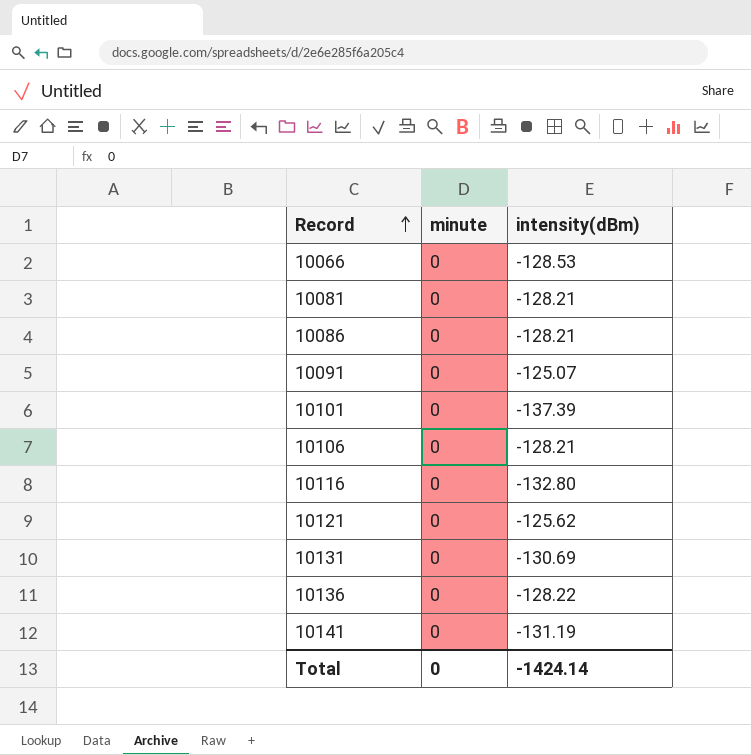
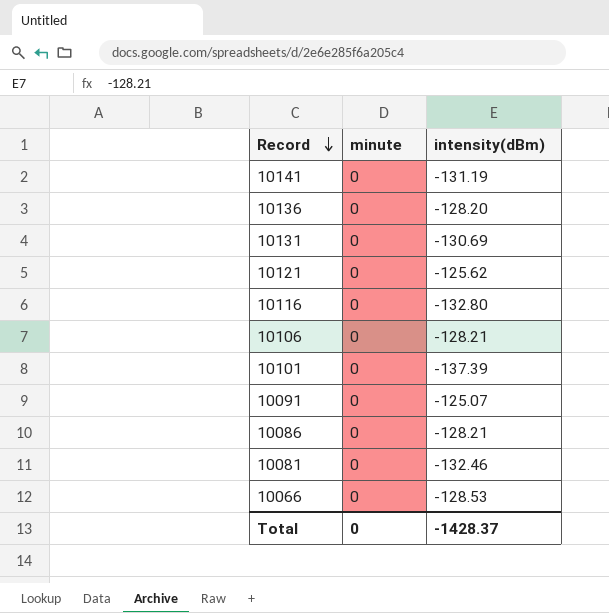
row order: Record ascending -> Record descending
10136 | intensity(dBm): -128.22 -> -128.20
10081 | intensity(dBm): -128.21 -> -132.46
Total | intensity(dBm): -1424.14 -> -1428.37

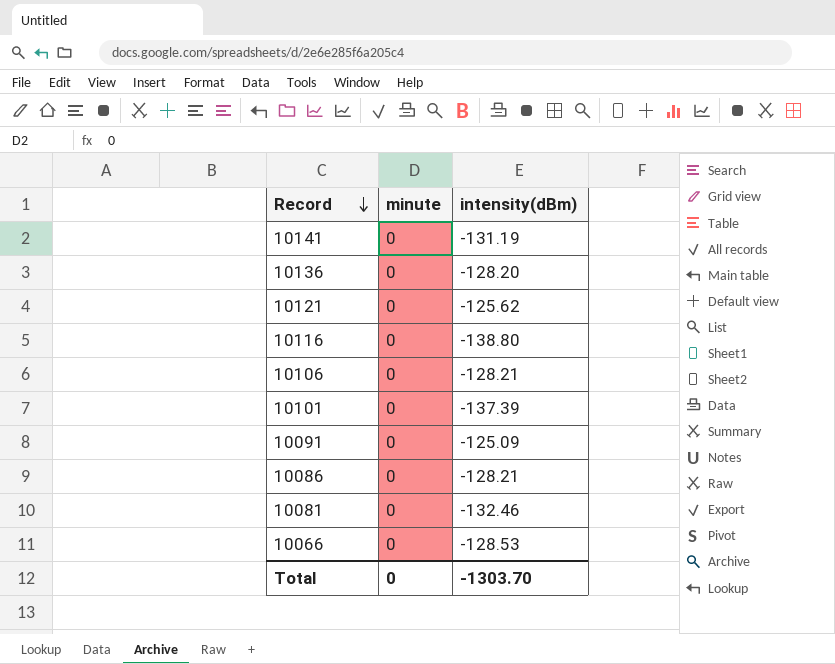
row 10131: 0 | -130.69 -> none
10116 | intensity(dBm): -132.80 -> -138.80
10091 | intensity(dBm): -125.07 -> -125.09
Total | intensity(dBm): -1428.37 -> -1303.70

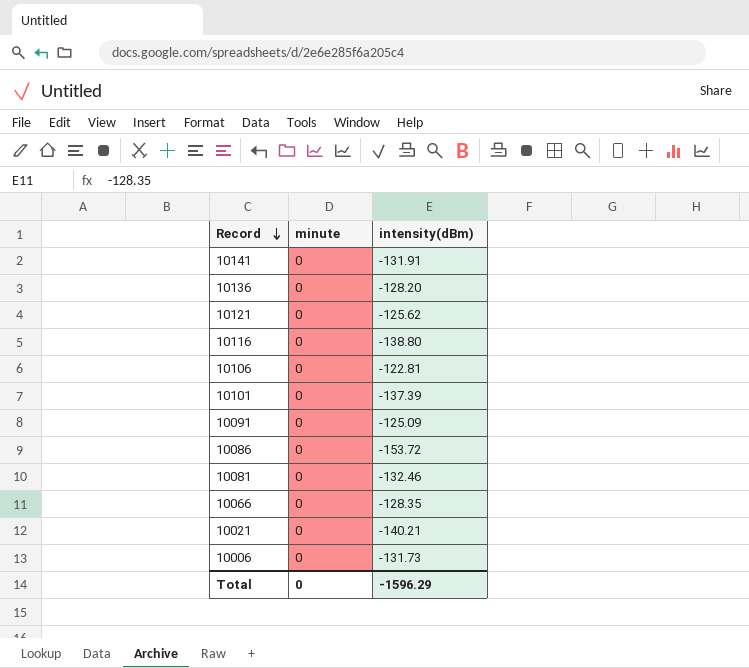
10141 | intensity(dBm): -131.19 -> -131.91
10106 | intensity(dBm): -128.21 -> -122.81
10086 | intensity(dBm): -128.21 -> -153.72
10066 | intensity(dBm): -128.53 -> -128.35
row 10021: none -> 0 | -140.21
row 10006: none -> 0 | -131.73
Total | intensity(dBm): -1303.70 -> -1596.29

